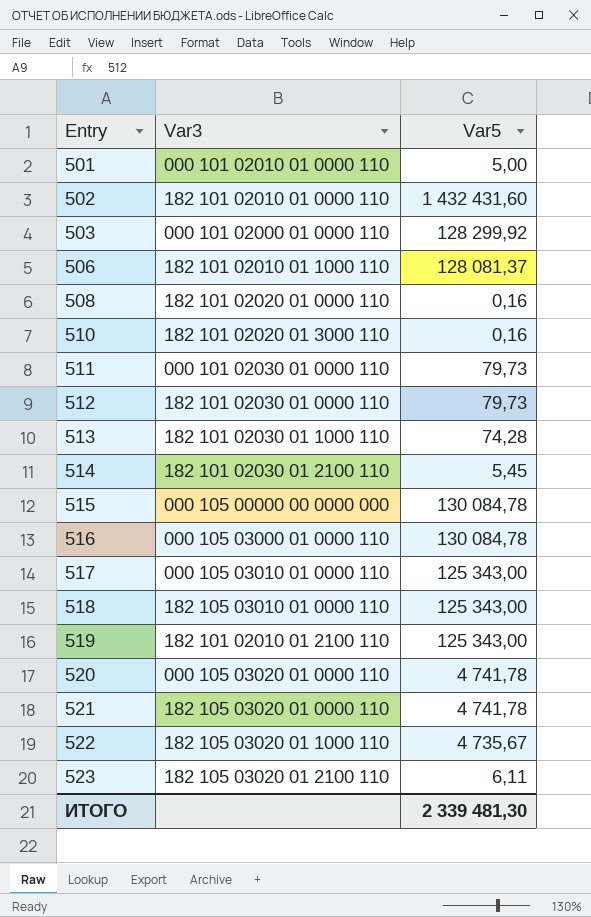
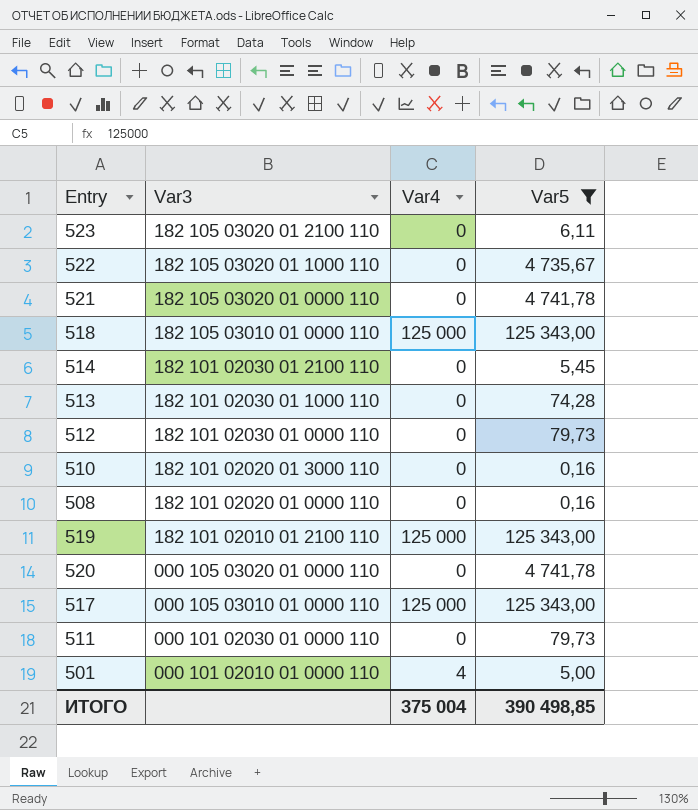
filter: none -> Var5 <= 125 343,00
row order: Entry ascending -> Var3 descending
column Var4 | position: none -> 3
ИТОГО | Var5: 2 339 481,30 -> 390 498,85

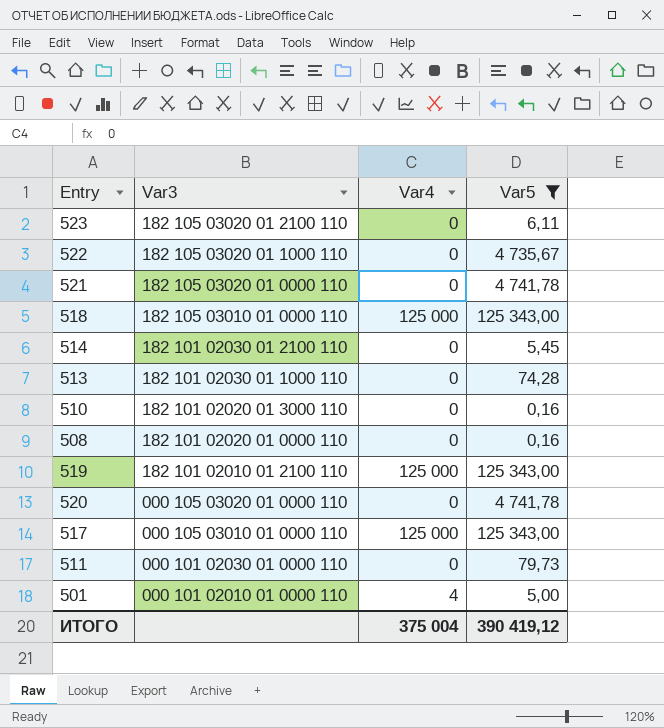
row 512: 182 101 02030 01 0000 110 | 0 | 79,73 -> none
ИТОГО | Var5: 390 498,85 -> 390 419,12

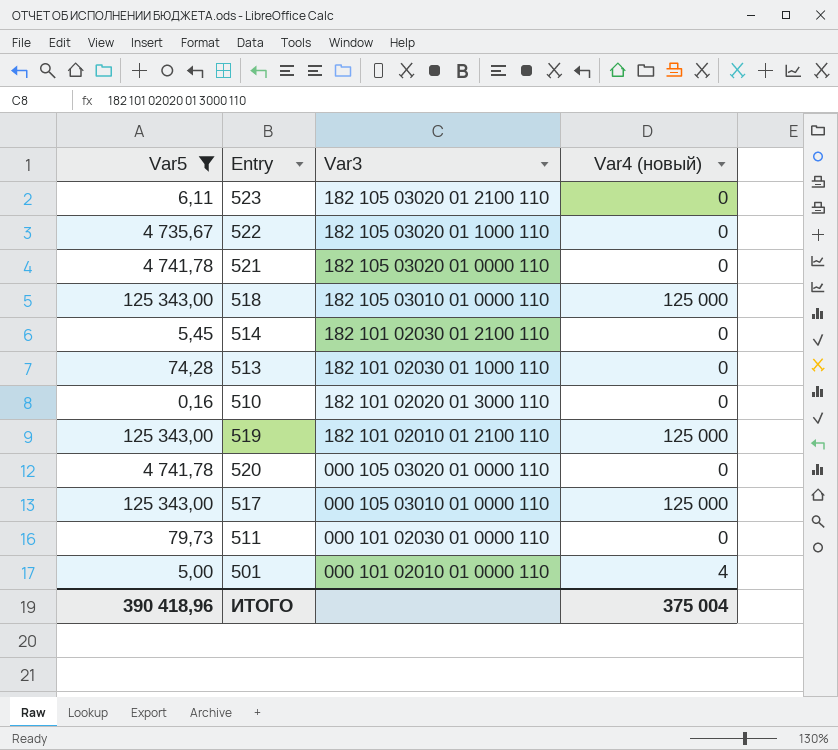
column Var5 | position: 4 -> 1
column name: Var4 -> Var4 (новый)
row 508: 182 101 02020 01 0000 110 | 0 | 0,16 -> none
ИТОГО | Var5: 390 419,12 -> 390 418,96

